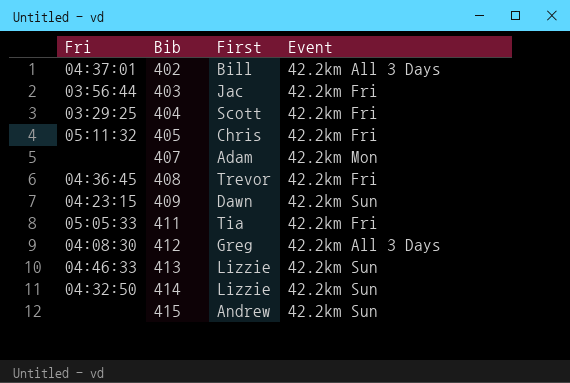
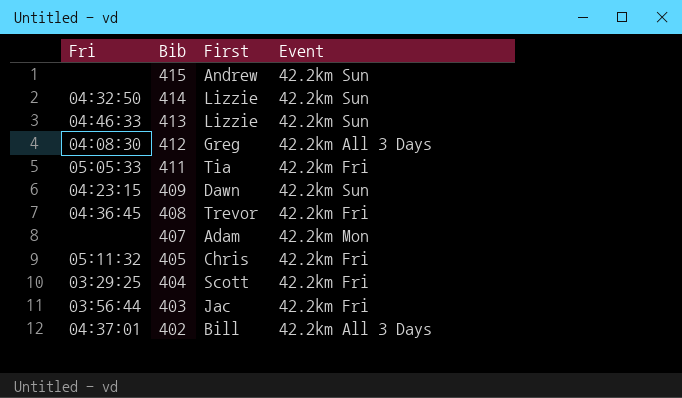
row order: Bib ascending -> Bib descending

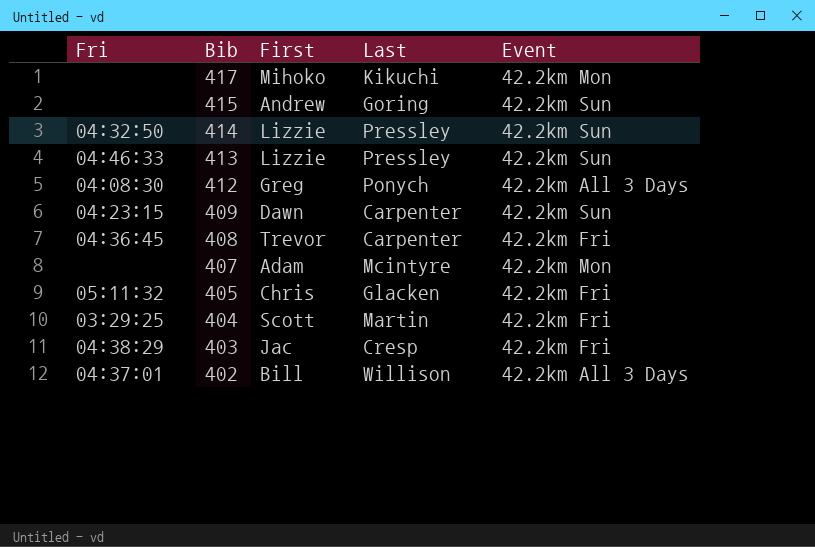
column Last | position: none -> 4
row 411: 05:05:33 | Tia | 42.2km Fri -> none
row 417: none -> none | Mihoko | Kikuchi | 42.2km Mon
403 | Fri: 03:56:44 -> 04:38:29

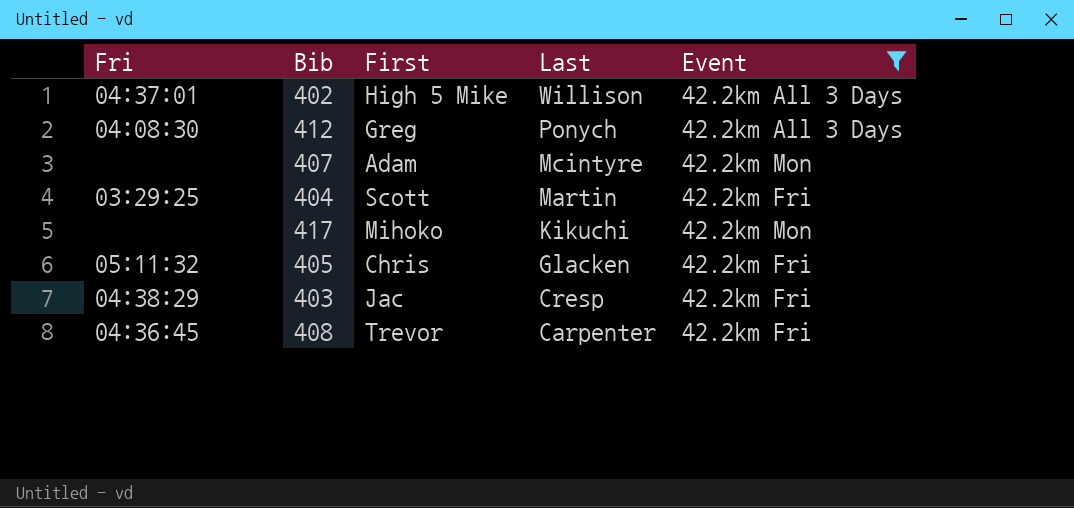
filter: none -> Event != 42.2km Sun
row order: Bib descending -> Last descending
402 | First: Bill -> High 5 Mike

